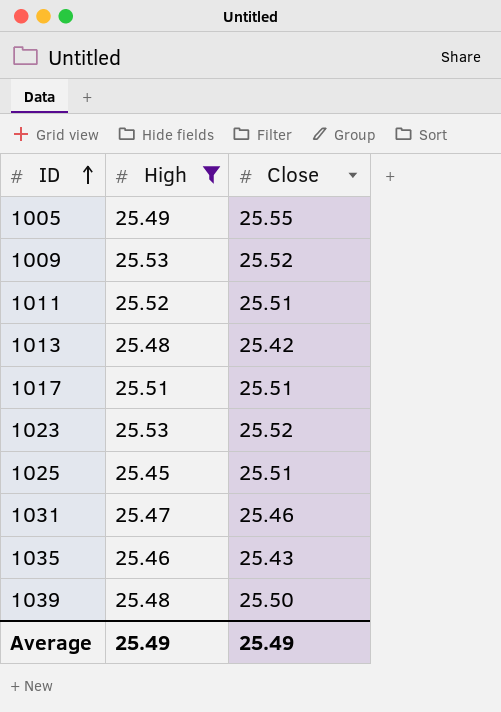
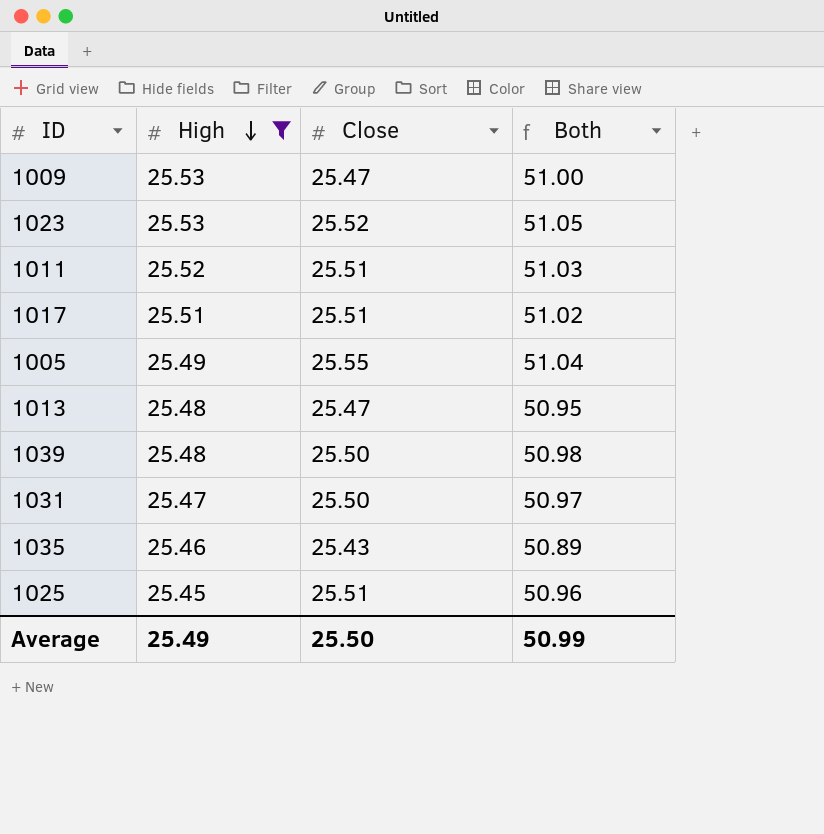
row order: ID ascending -> High descending
column Both | formula: none -> [High] + [Close]
1009 | Close: 25.52 -> 25.47
1013 | Close: 25.42 -> 25.47
1031 | Close: 25.46 -> 25.50
Average | Close: 25.49 -> 25.50

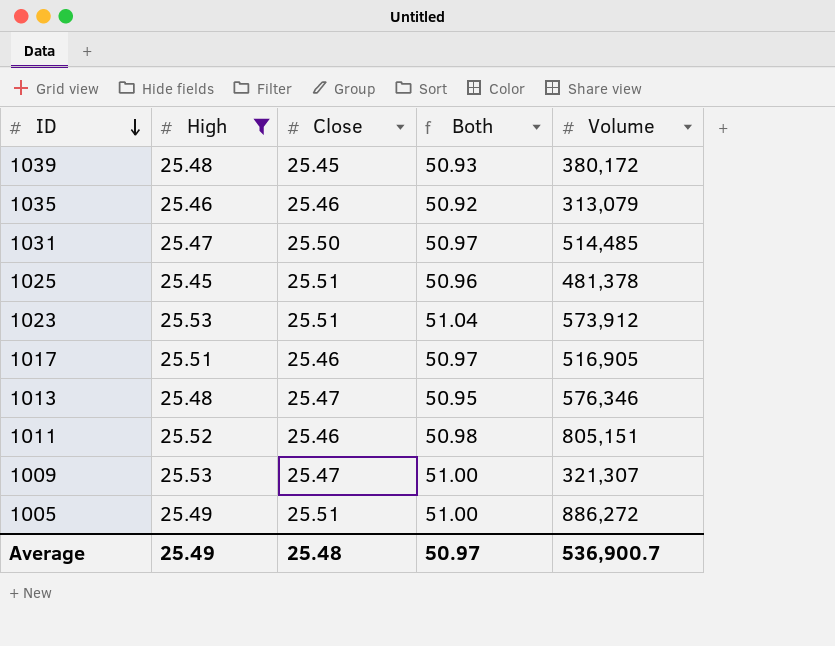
row order: High descending -> ID descending
column Volume | position: none -> 5
1039 | Close: 25.50 -> 25.45
1039 | Both: 50.98 -> 50.93
1035 | Close: 25.43 -> 25.46
1035 | Both: 50.89 -> 50.92
1023 | Close: 25.52 -> 25.51
1023 | Both: 51.05 -> 51.04
1017 | Close: 25.51 -> 25.46
1017 | Both: 51.02 -> 50.97
1011 | Close: 25.51 -> 25.46
1011 | Both: 51.03 -> 50.98
1005 | Close: 25.55 -> 25.51
1005 | Both: 51.04 -> 51.00
Average | Close: 25.50 -> 25.48
Average | Both: 50.99 -> 50.97

